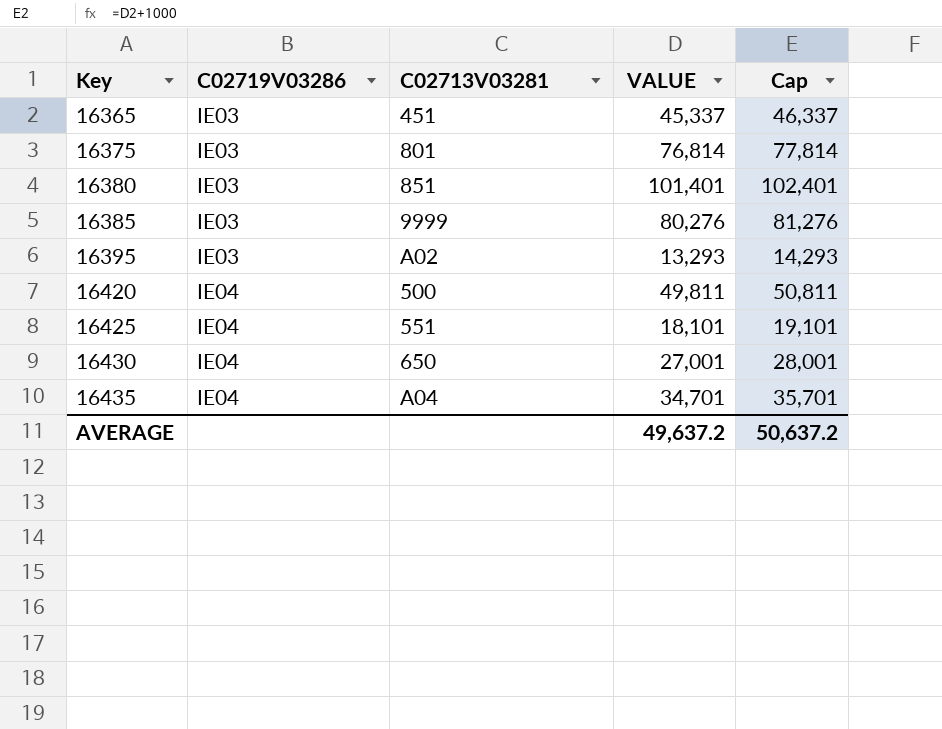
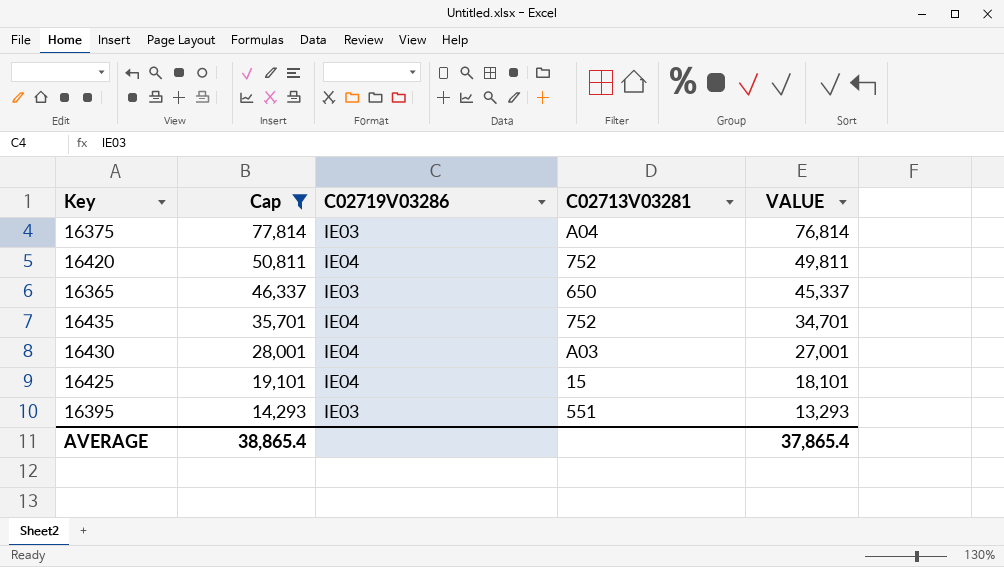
filter: none -> Cap <= 77,814
row order: Key ascending -> Cap descending
column Cap | position: 5 -> 2
16375 | C02713V03281: 801 -> A04
16420 | C02713V03281: 500 -> 752
16365 | C02713V03281: 451 -> 650
16435 | C02713V03281: A04 -> 752
16430 | C02713V03281: 650 -> A03
16425 | C02713V03281: 551 -> 15
16395 | C02713V03281: A02 -> 551
AVERAGE | Cap: 50,637.2 -> 38,865.4
AVERAGE | VALUE: 49,637.2 -> 37,865.4

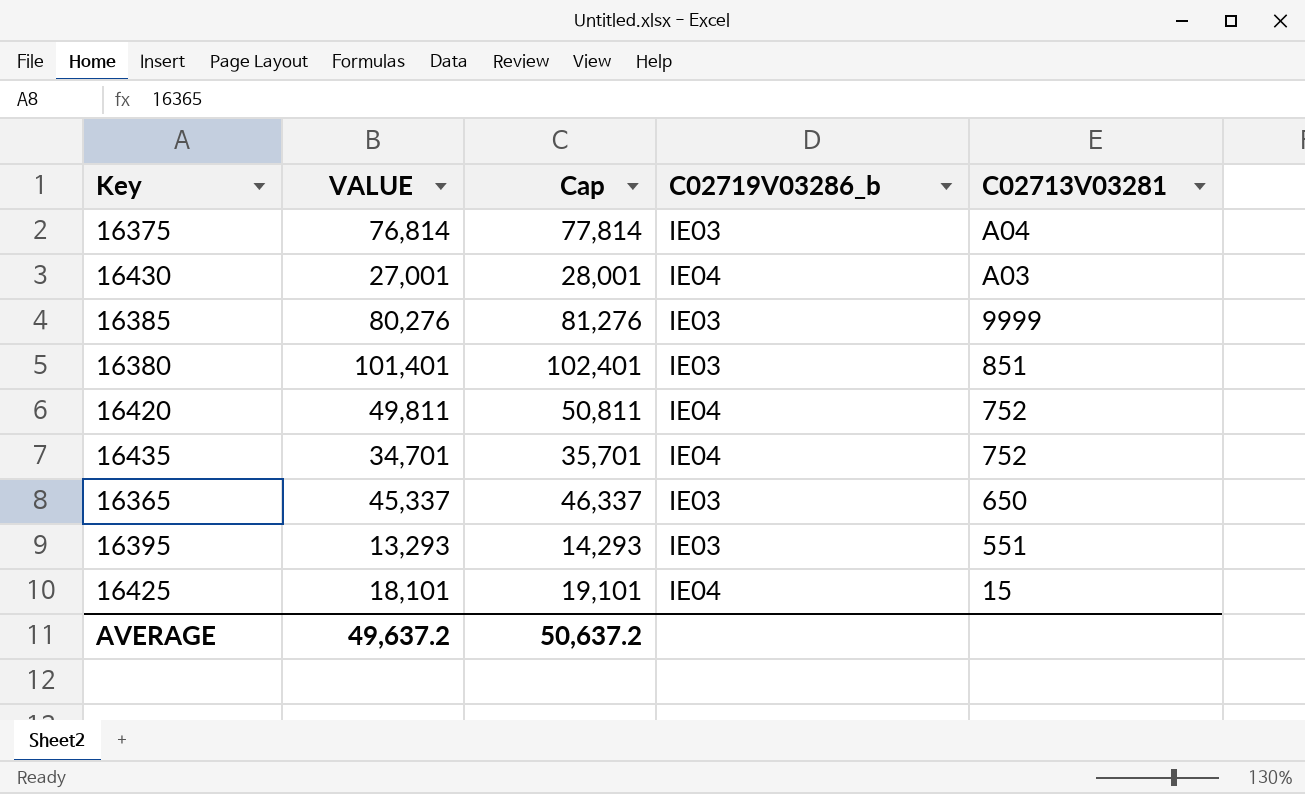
filter: Cap <= 77,814 -> none
row order: Cap descending -> C02713V03281 descending
column VALUE | position: 5 -> 2
column name: C02719V03286 -> C02719V03286_b
AVERAGE | VALUE: 37,865.4 -> 49,637.2
AVERAGE | Cap: 38,865.4 -> 50,637.2

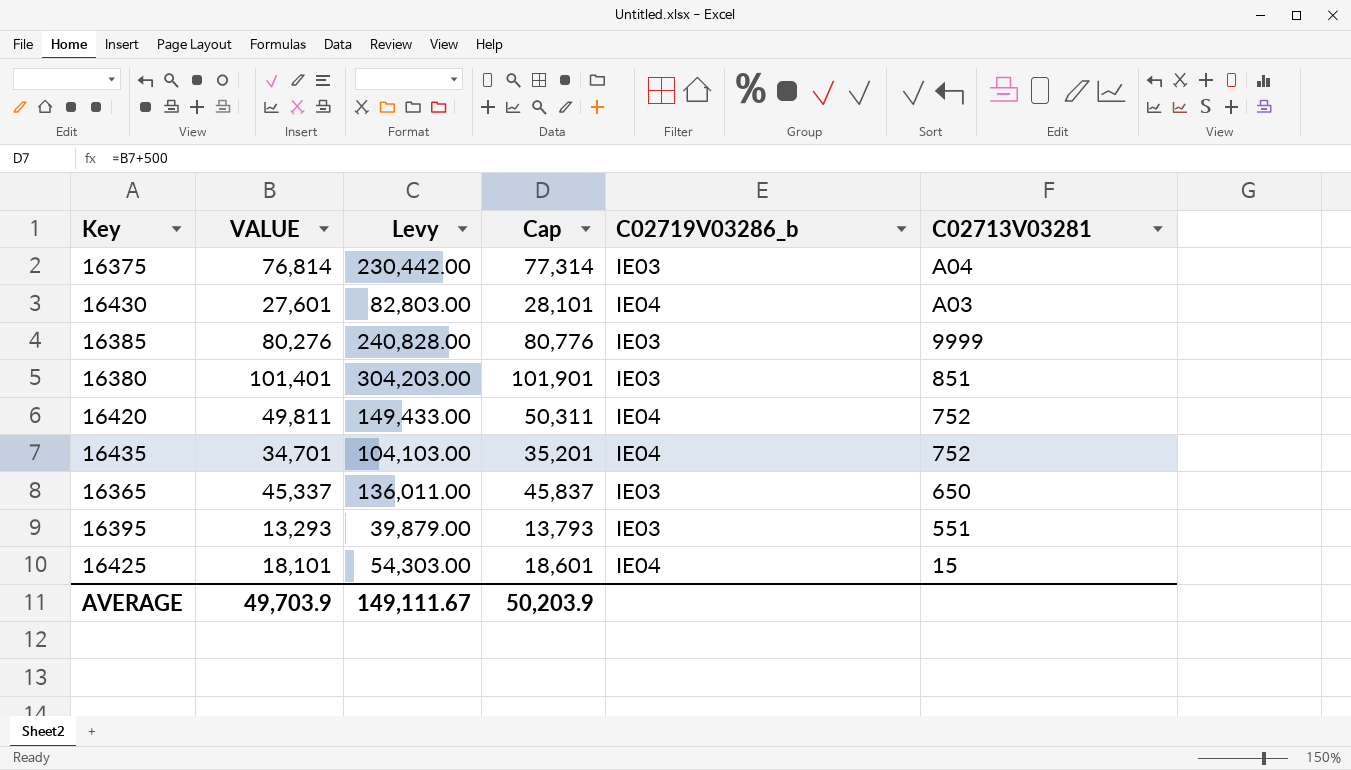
column Levy | formula: none -> [VALUE] * 3
column Cap | formula: [VALUE] + 1000 -> [VALUE] + 500
16430 | VALUE: 27,001 -> 27,601
AVERAGE | VALUE: 49,637.2 -> 49,703.9
AVERAGE | Cap: 50,637.2 -> 50,203.9

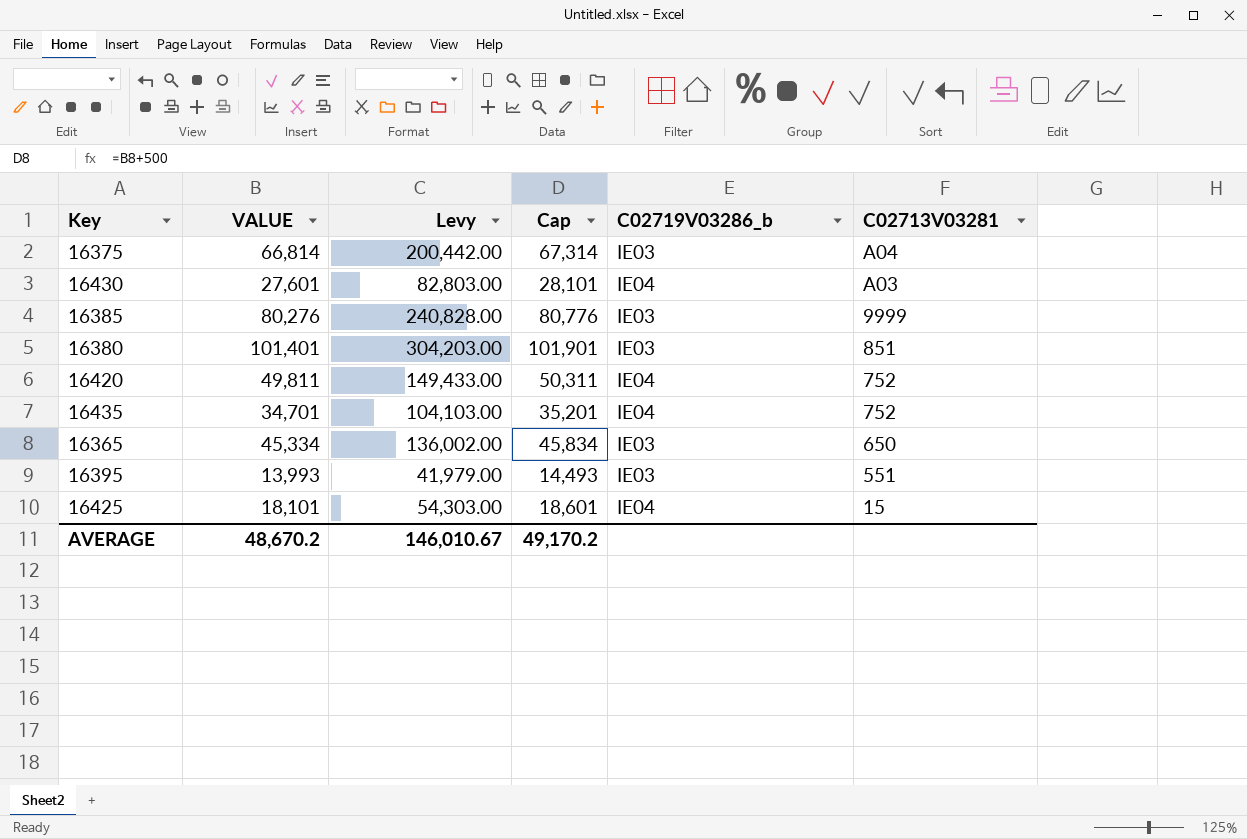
16375 | VALUE: 76,814 -> 66,814
16375 | Levy: 230,442.00 -> 200,442.00
16375 | Cap: 77,314 -> 67,314
16365 | VALUE: 45,337 -> 45,334
16365 | Levy: 136,011.00 -> 136,002.00
16365 | Cap: 45,837 -> 45,834
16395 | VALUE: 13,293 -> 13,993
16395 | Levy: 39,879.00 -> 41,979.00
16395 | Cap: 13,793 -> 14,493
AVERAGE | VALUE: 49,703.9 -> 48,670.2
AVERAGE | Levy: 149,111.67 -> 146,010.67
AVERAGE | Cap: 50,203.9 -> 49,170.2

